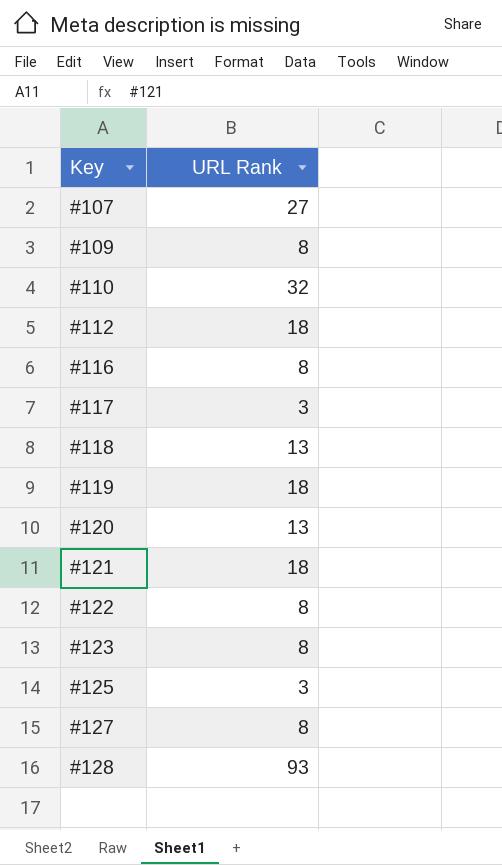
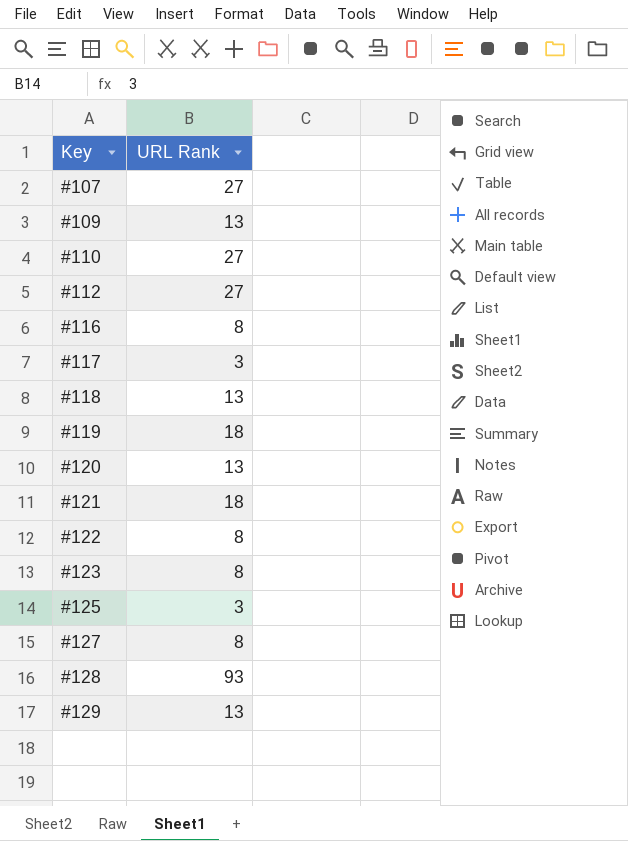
#109 | URL Rank: 8 -> 13
#110 | URL Rank: 32 -> 27
#112 | URL Rank: 18 -> 27
row #129: none -> 13

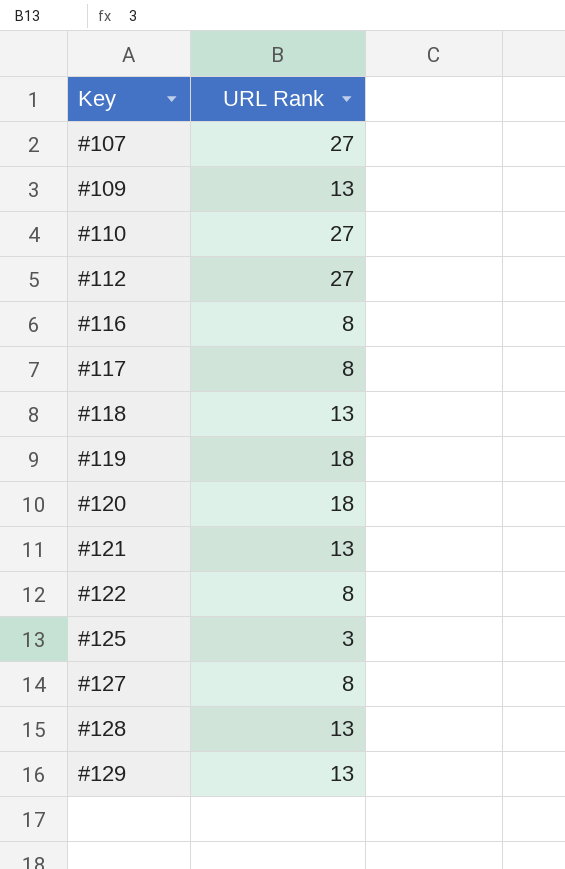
row #123: 8 -> none
#117 | URL Rank: 3 -> 8
#120 | URL Rank: 13 -> 18
#121 | URL Rank: 18 -> 13
#128 | URL Rank: 93 -> 13

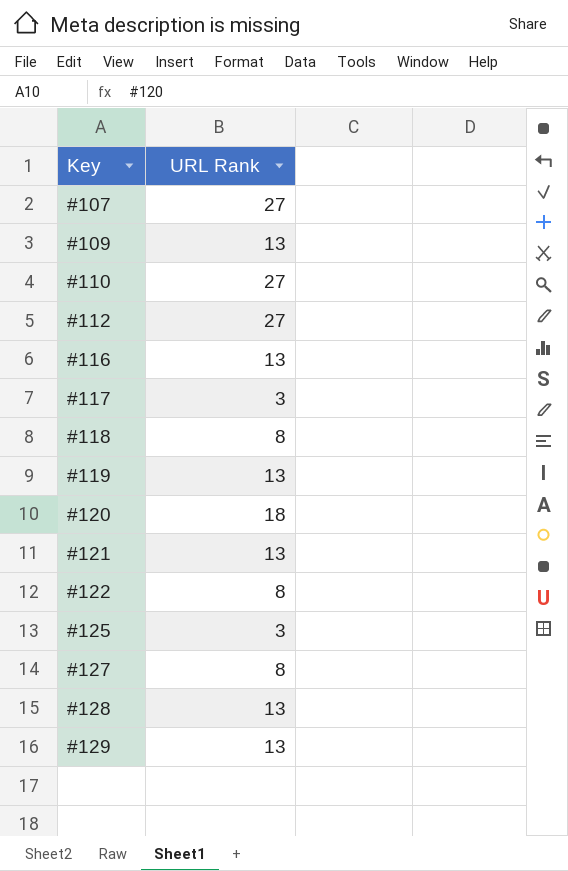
#116 | URL Rank: 8 -> 13
#117 | URL Rank: 8 -> 3
#118 | URL Rank: 13 -> 8
#119 | URL Rank: 18 -> 13

